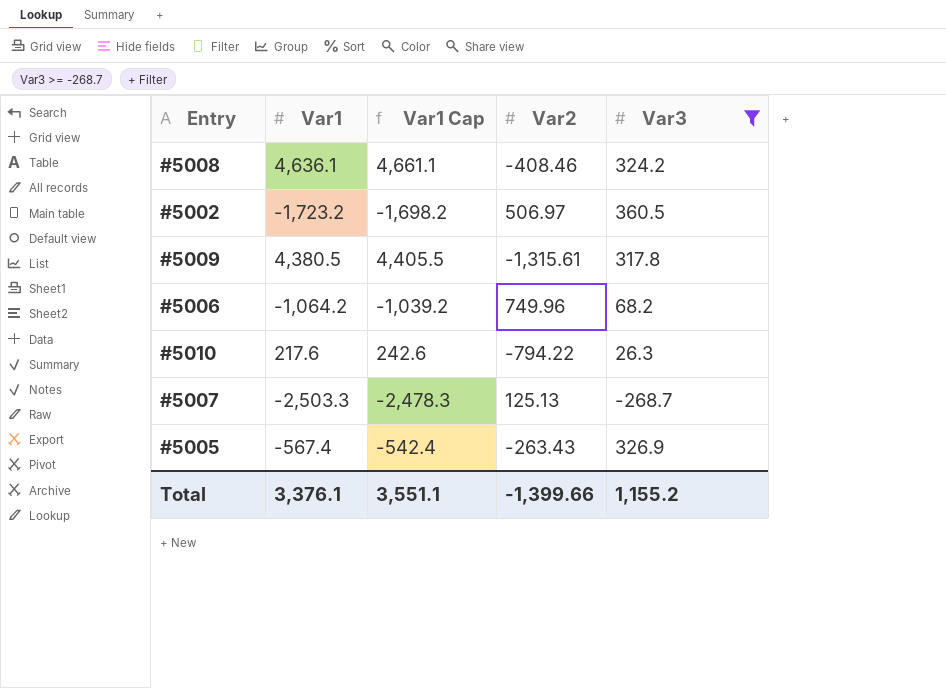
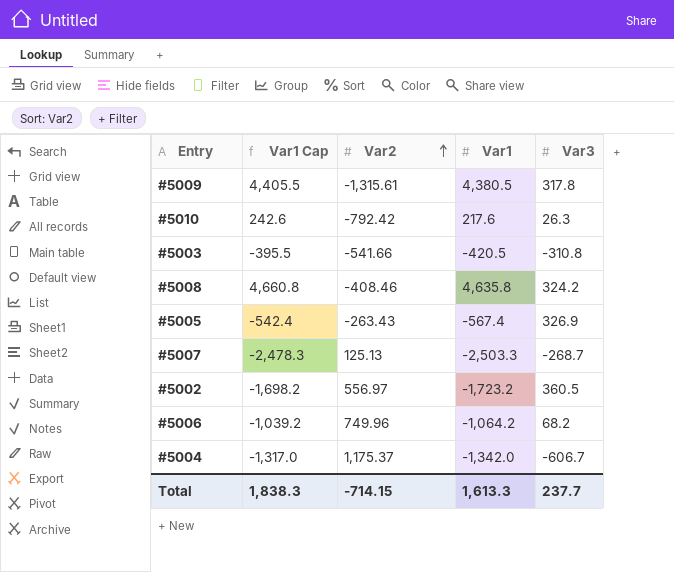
filter: Var3 >= -268.7 -> none
row order: none -> Var2 ascending
column Var1 | position: 2 -> 4
#5010 | Var2: -794.22 -> -792.42
#5008 | Var1 Cap: 4,661.1 -> 4,660.8
#5008 | Var1: 4,636.1 -> 4,635.8
#5002 | Var2: 506.97 -> 556.97
Total | Var1 Cap: 3,551.1 -> 1,838.3
Total | Var2: -1,399.66 -> -714.15
Total | Var1: 3,376.1 -> 1,613.3
Total | Var3: 1,155.2 -> 237.7

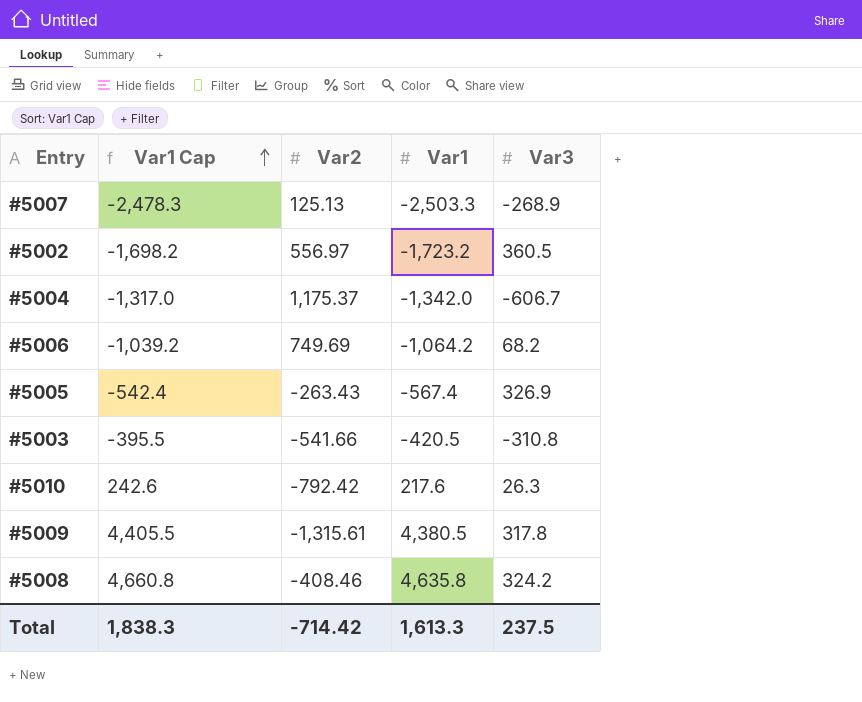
row order: Var2 ascending -> Var1 Cap ascending
#5007 | Var3: -268.7 -> -268.9
#5006 | Var2: 749.96 -> 749.69
Total | Var2: -714.15 -> -714.42
Total | Var3: 237.7 -> 237.5

